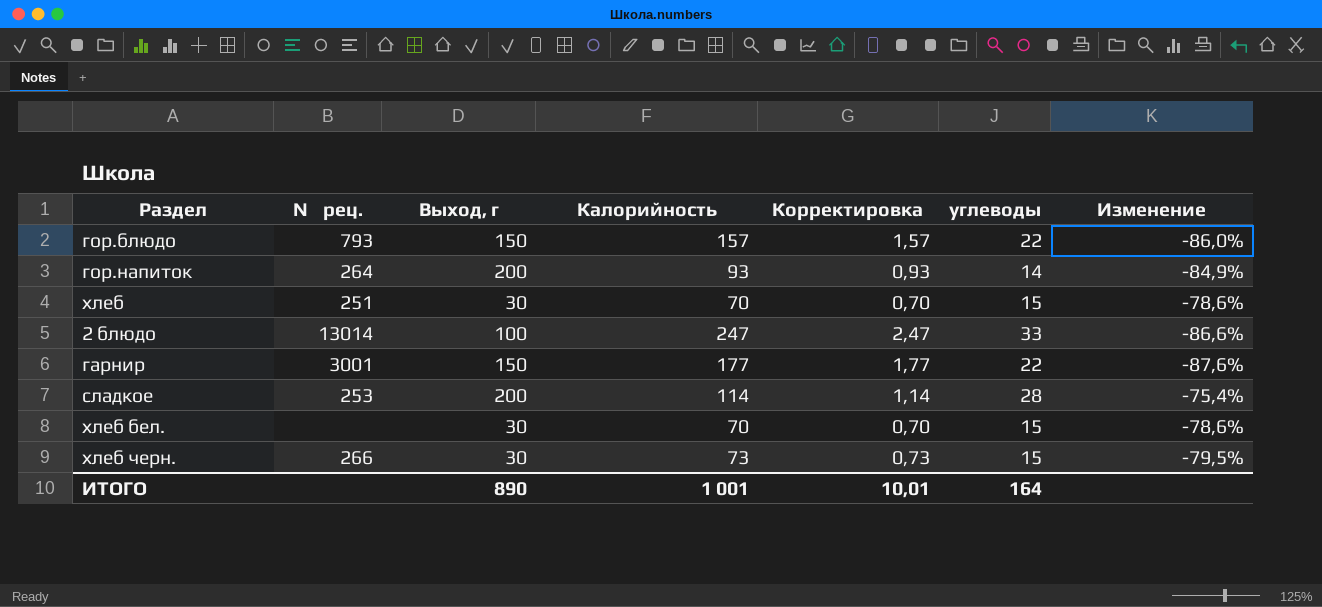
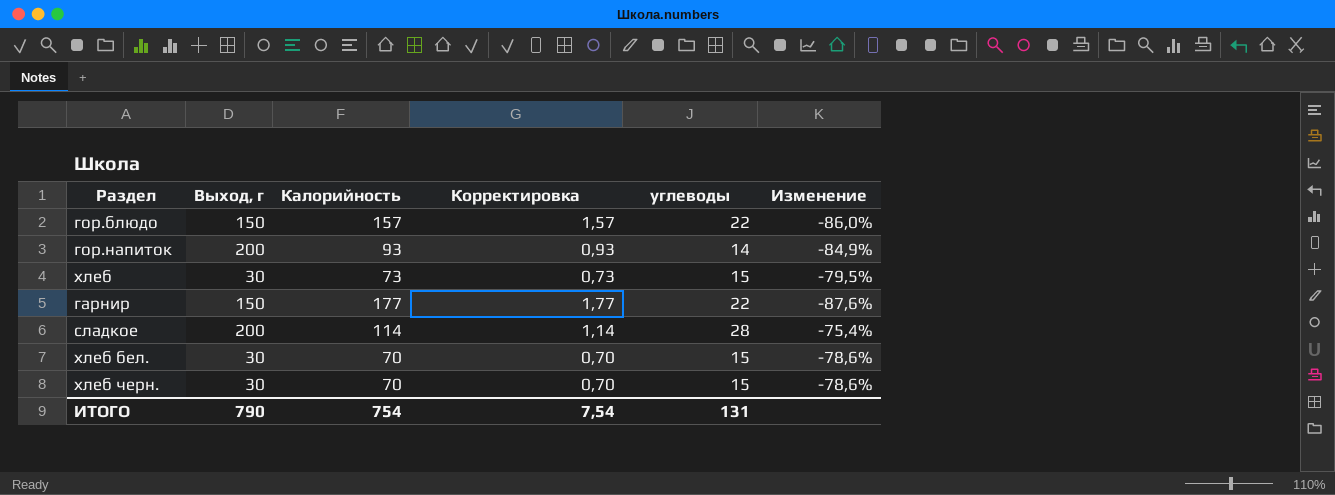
column № рец. | position: 2 -> none
row 2 блюдо: 13014 | 100 | 247 | 2,47 | 33 | -86,6% -> none
хлеб | Калорийность: 70 -> 73
хлеб | Корректировка: 0,70 -> 0,73
хлеб | Изменение: -78,6% -> -79,5%
хлеб черн. | Калорийность: 73 -> 70
хлеб черн. | Корректировка: 0,73 -> 0,70
хлеб черн. | Изменение: -79,5% -> -78,6%
ИТОГО | Выход, г: 890 -> 790
ИТОГО | Калорийность: 1 001 -> 754
ИТОГО | Корректировка: 10,01 -> 7,54
ИТОГО | углеводы: 164 -> 131

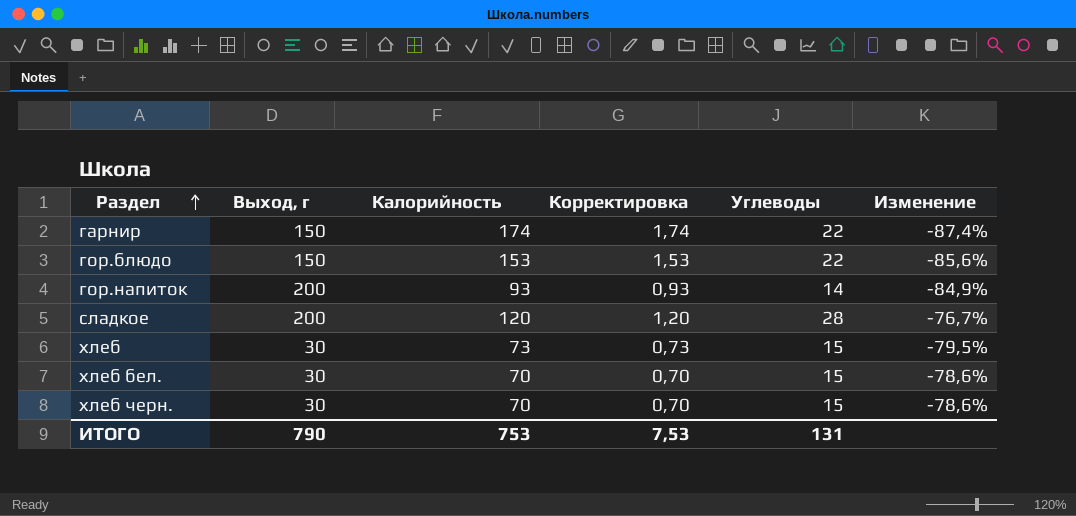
row order: none -> Раздел ascending
column name: углеводы -> Углеводы
гарнир | Калорийность: 177 -> 174
гарнир | Корректировка: 1,77 -> 1,74
гарнир | Изменение: -87,6% -> -87,4%
гор.блюдо | Калорийность: 157 -> 153
гор.блюдо | Корректировка: 1,57 -> 1,53
гор.блюдо | Изменение: -86,0% -> -85,6%
сладкое | Калорийность: 114 -> 120
сладкое | Корректировка: 1,14 -> 1,20
сладкое | Изменение: -75,4% -> -76,7%
ИТОГО | Калорийность: 754 -> 753
ИТОГО | Корректировка: 7,54 -> 7,53

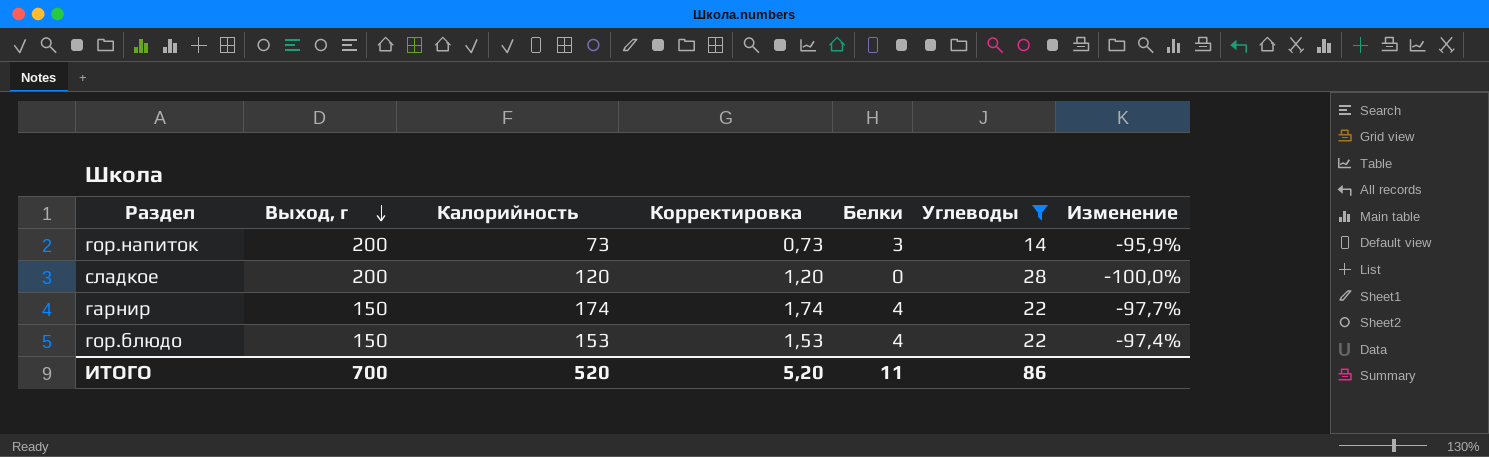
filter: none -> Углеводы != 15
row order: Раздел ascending -> Выход, г descending
column Белки | position: none -> 5
column Изменение | formula: ([Углеводы] - [Калорийность]) / [Калорийность] -> ([Белки] - [Калорийность]) / [Калорийность]
гор.напиток | Калорийность: 93 -> 73
гор.напиток | Корректировка: 0,93 -> 0,73
ИТОГО | Выход, г: 790 -> 700
ИТОГО | Калорийность: 753 -> 520
ИТОГО | Корректировка: 7,53 -> 5,20
ИТОГО | Углеводы: 131 -> 86

